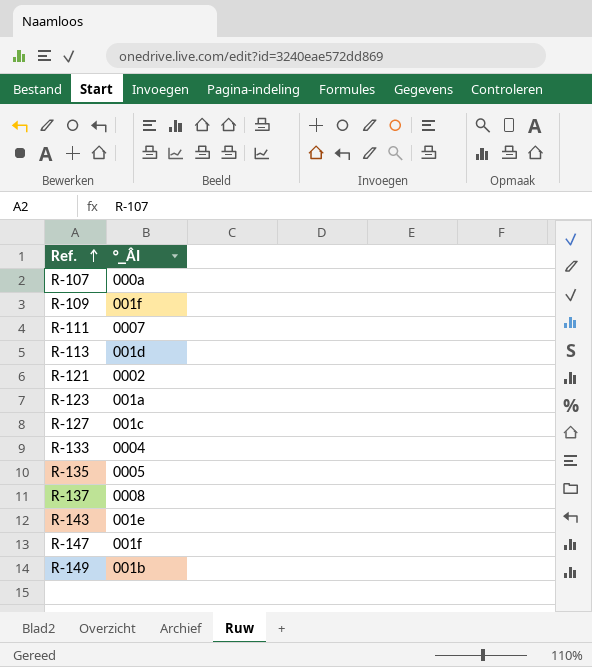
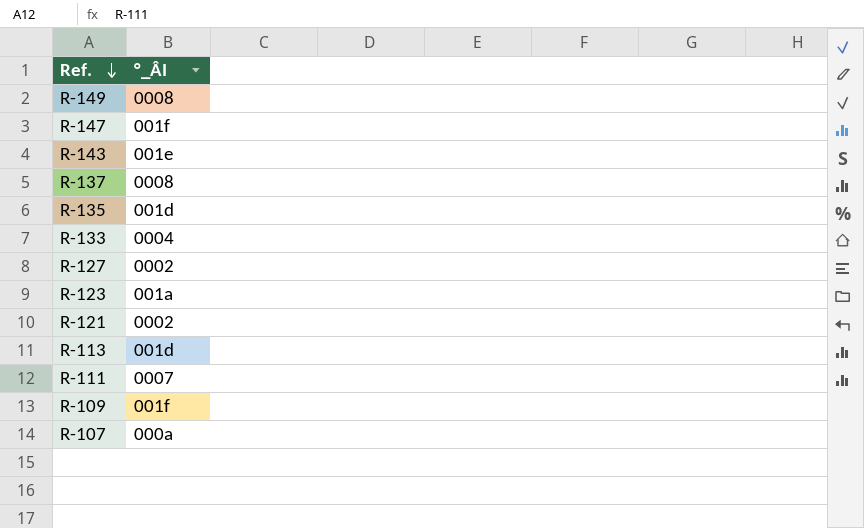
row order: Ref. ascending -> Ref. descending
R-149 | °_ÂI: 001b -> 0008
R-135 | °_ÂI: 0005 -> 001d
R-127 | °_ÂI: 001c -> 0002

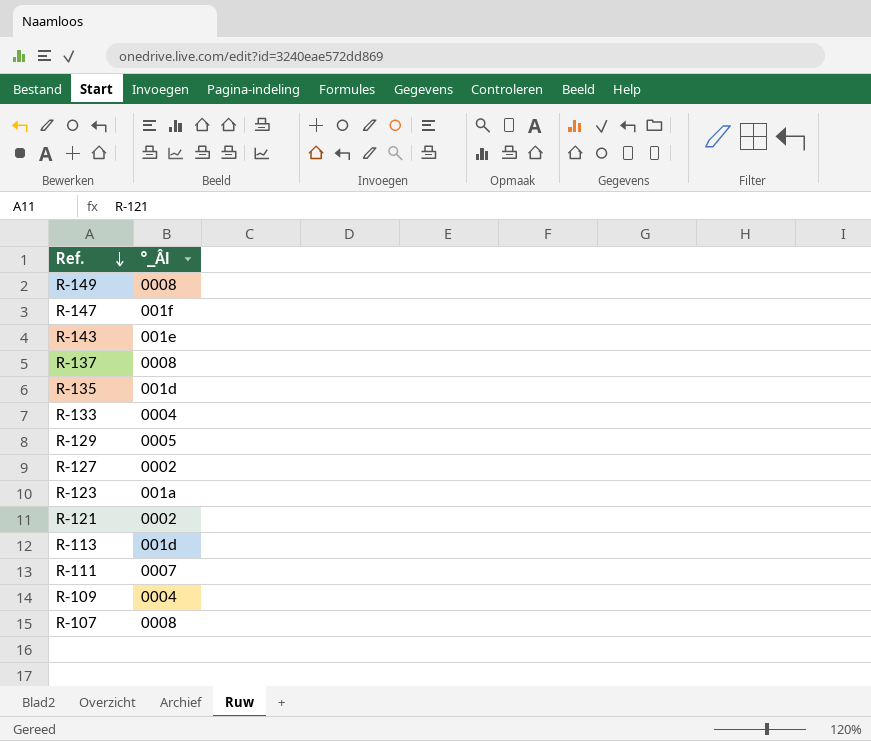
row R-129: none -> 0005
R-109 | °_ÂI: 001f -> 0004
R-107 | °_ÂI: 000a -> 0008

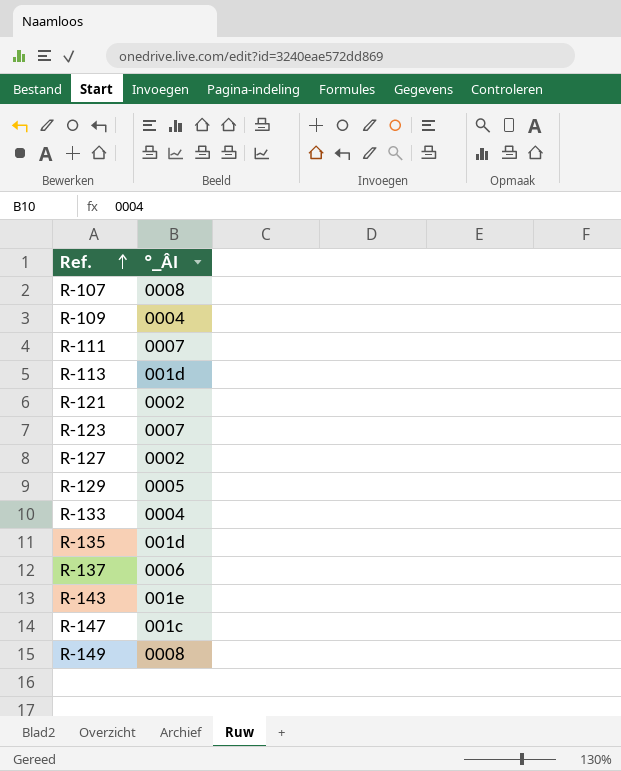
row order: Ref. descending -> Ref. ascending
R-123 | °_ÂI: 001a -> 0007
R-137 | °_ÂI: 0008 -> 0006
R-147 | °_ÂI: 001f -> 001c

